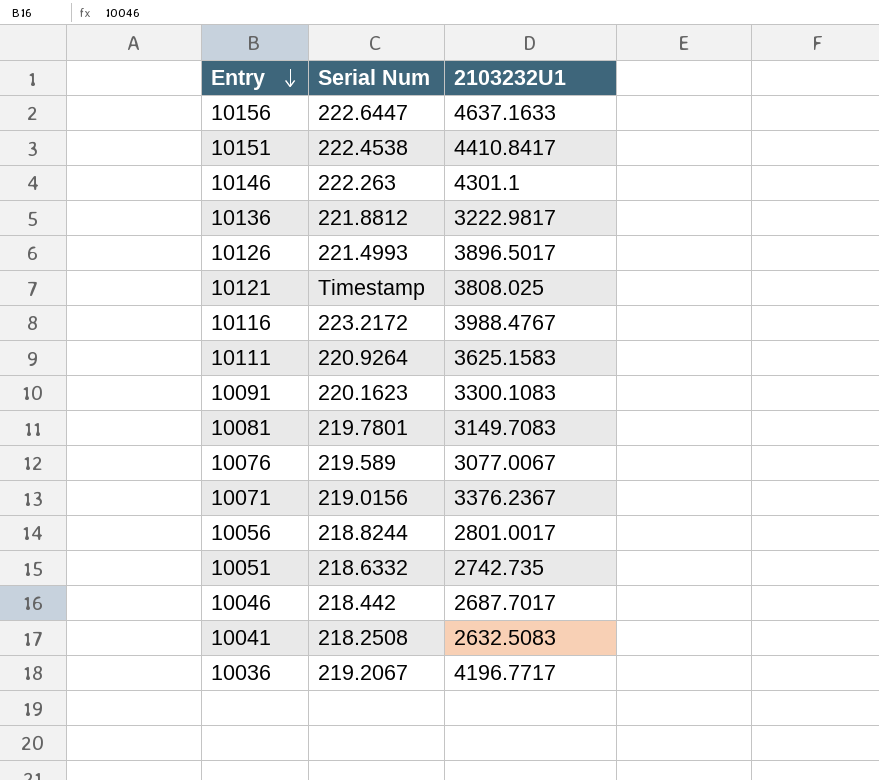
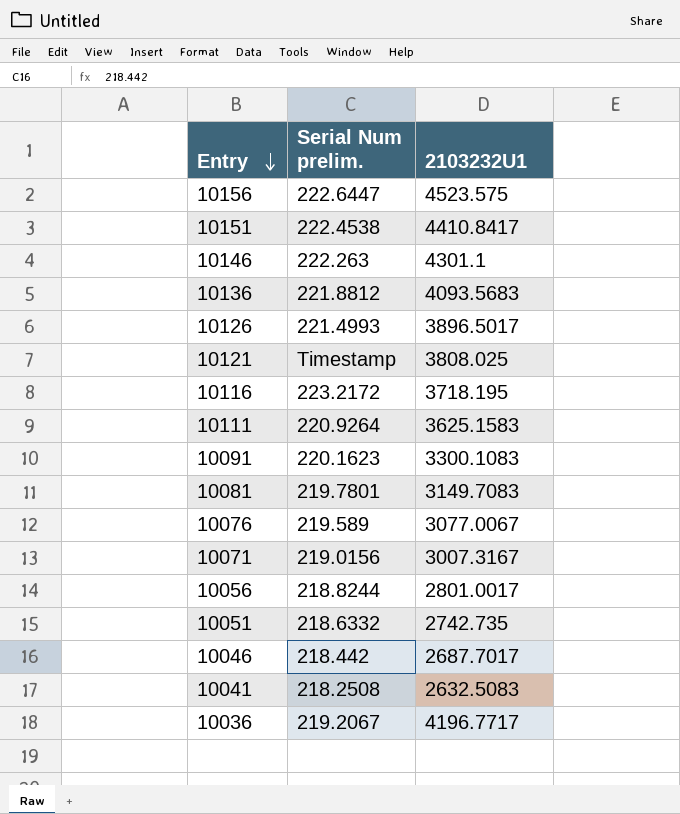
column name: Serial Num -> Serial Num prelim.
10156 | 2103232U1: 4637.1633 -> 4523.575
10136 | 2103232U1: 3222.9817 -> 4093.5683
10116 | 2103232U1: 3988.4767 -> 3718.195
10071 | 2103232U1: 3376.2367 -> 3007.3167

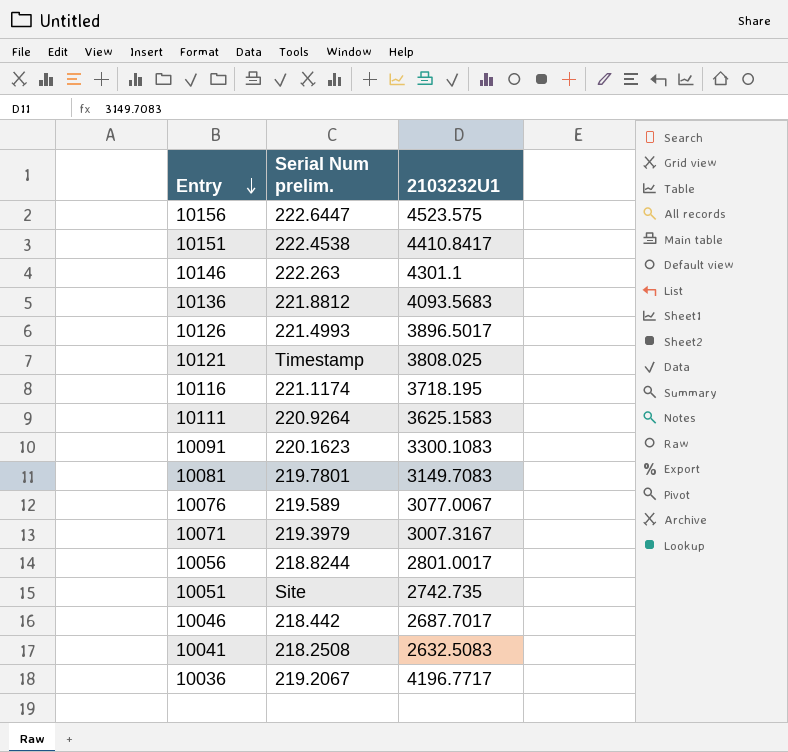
10116 | Serial Num prelim.: 223.2172 -> 221.1174
10071 | Serial Num prelim.: 219.0156 -> 219.3979
10051 | Serial Num prelim.: 218.6332 -> Site

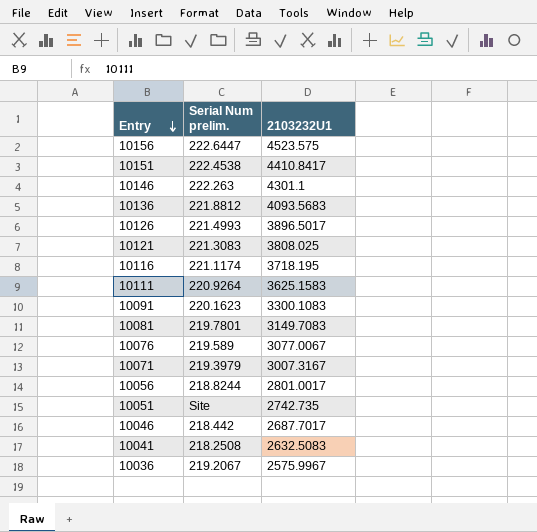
10121 | Serial Num prelim.: Timestamp -> 221.3083
10036 | 2103232U1: 4196.7717 -> 2575.9967

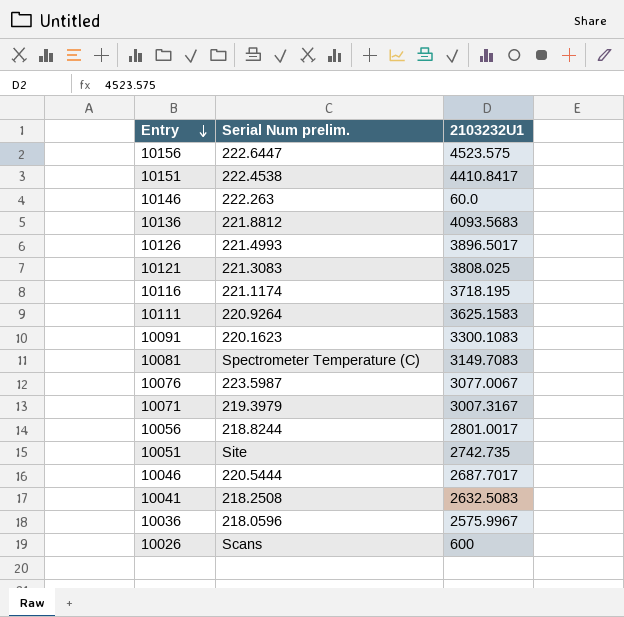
10146 | 2103232U1: 4301.1 -> 60.0
10081 | Serial Num prelim.: 219.7801 -> Spectrometer Temperature (C)
10076 | Serial Num prelim.: 219.589 -> 223.5987
10046 | Serial Num prelim.: 218.442 -> 220.5444
10036 | Serial Num prelim.: 219.2067 -> 218.0596
row 10026: none -> Scans | 600

